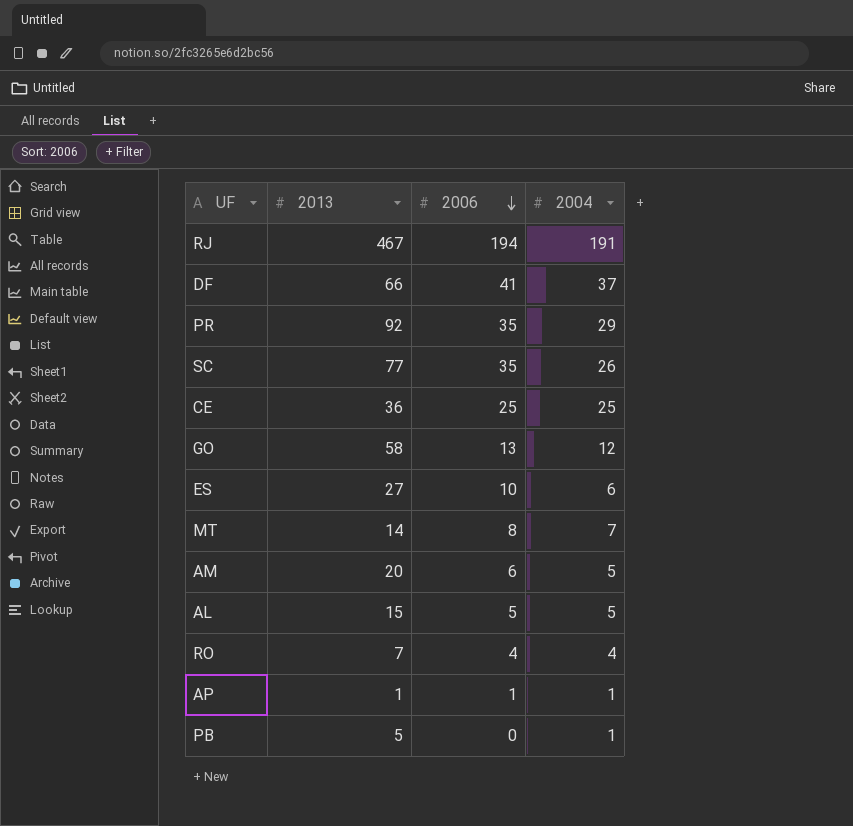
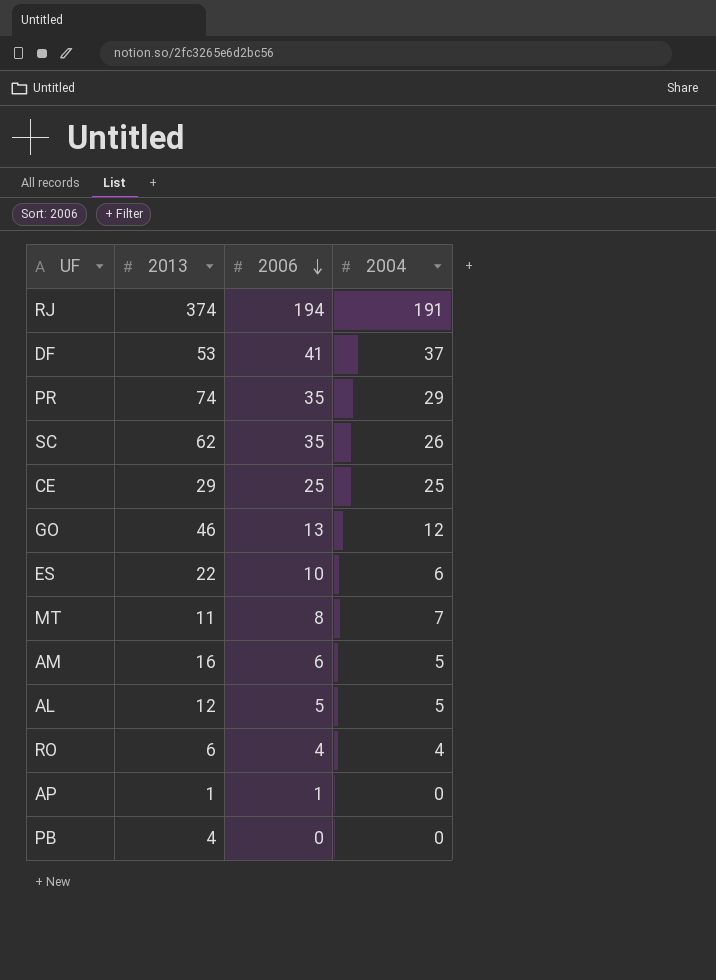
RJ | 2013: 467 -> 374
DF | 2013: 66 -> 53
PR | 2013: 92 -> 74
SC | 2013: 77 -> 62
CE | 2013: 36 -> 29
GO | 2013: 58 -> 46
ES | 2013: 27 -> 22
MT | 2013: 14 -> 11
AM | 2013: 20 -> 16
AL | 2013: 15 -> 12
RO | 2013: 7 -> 6
AP | 2004: 1 -> 0
PB | 2013: 5 -> 4
PB | 2004: 1 -> 0

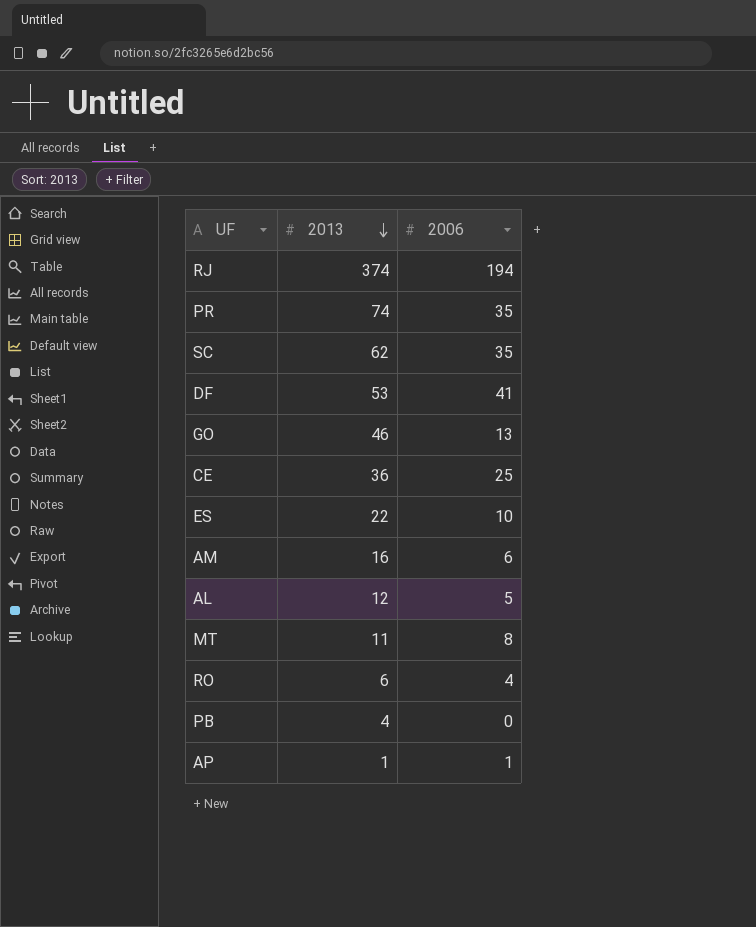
row order: 2006 descending -> 2013 descending
column 2004 | position: 4 -> none
CE | 2013: 29 -> 36

